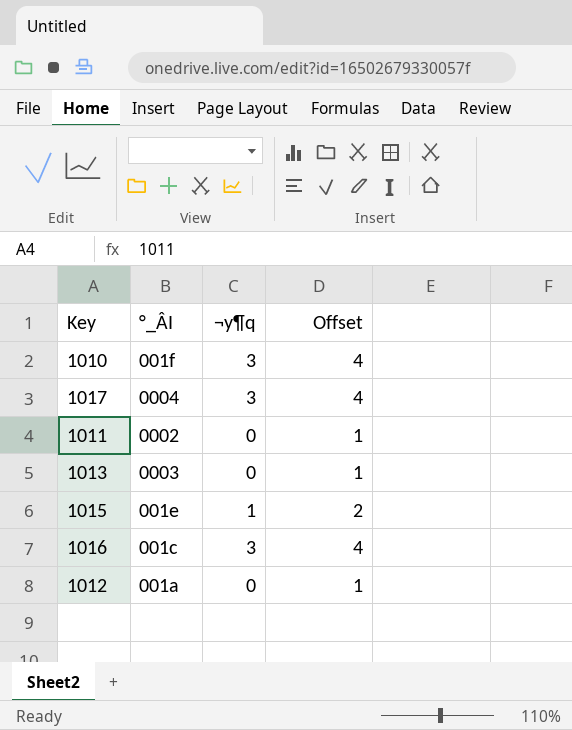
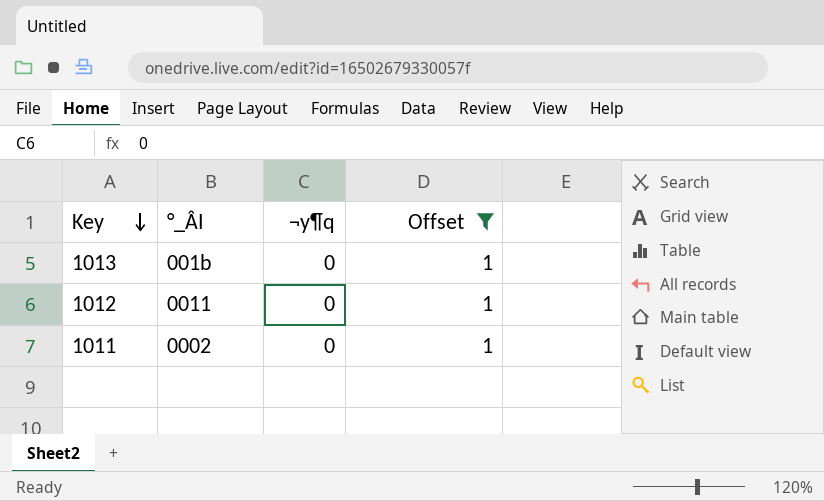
filter: none -> Offset = 1
row order: none -> Key descending
1013 | °_ÂI: 0003 -> 001b
1012 | °_ÂI: 001a -> 0011

